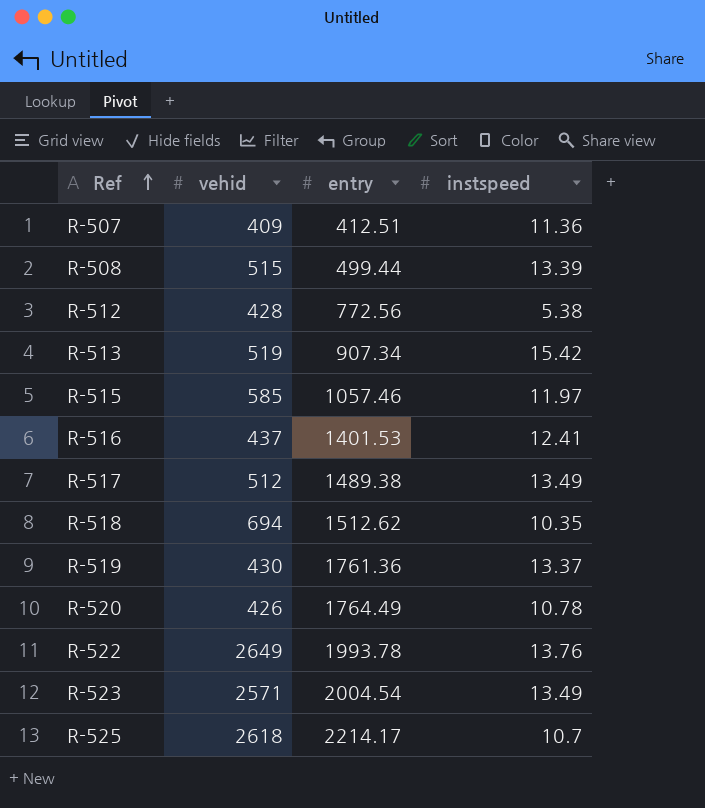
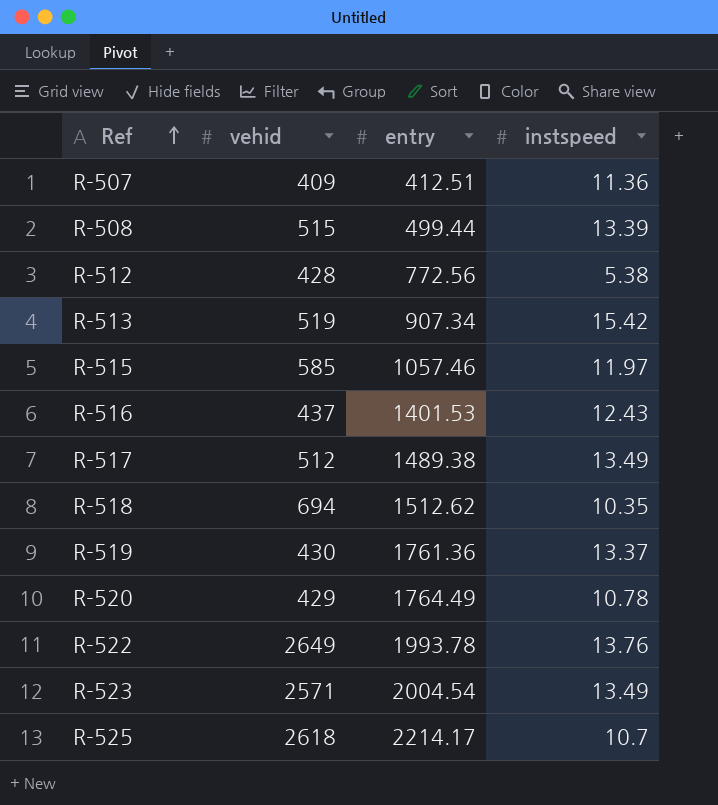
R-516 | instspeed: 12.41 -> 12.43
R-520 | vehid: 426 -> 429

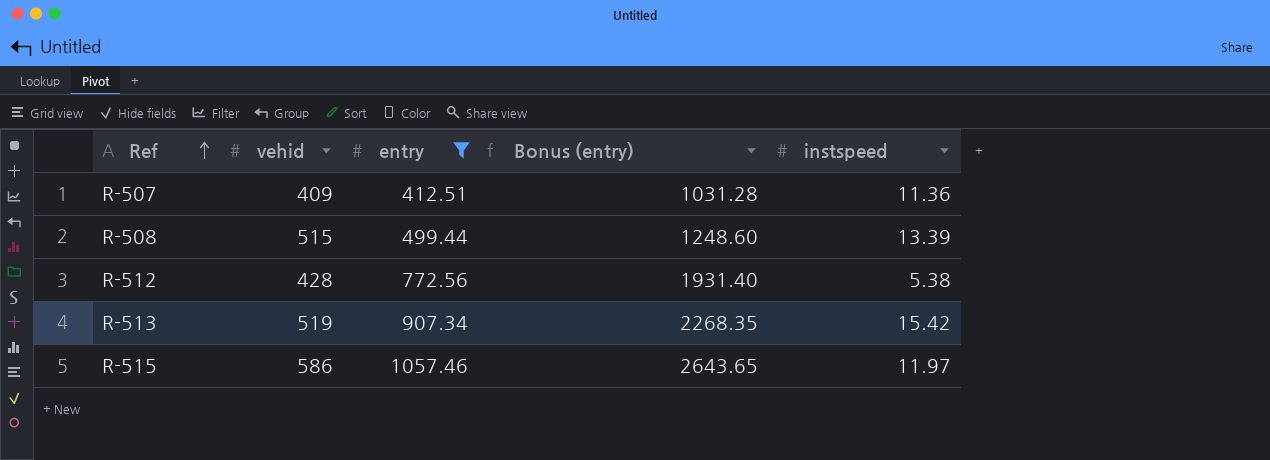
filter: none -> entry <= 1057.46
column Bonus (entry) | formula: none -> [entry] * 2.5
R-515 | vehid: 585 -> 586

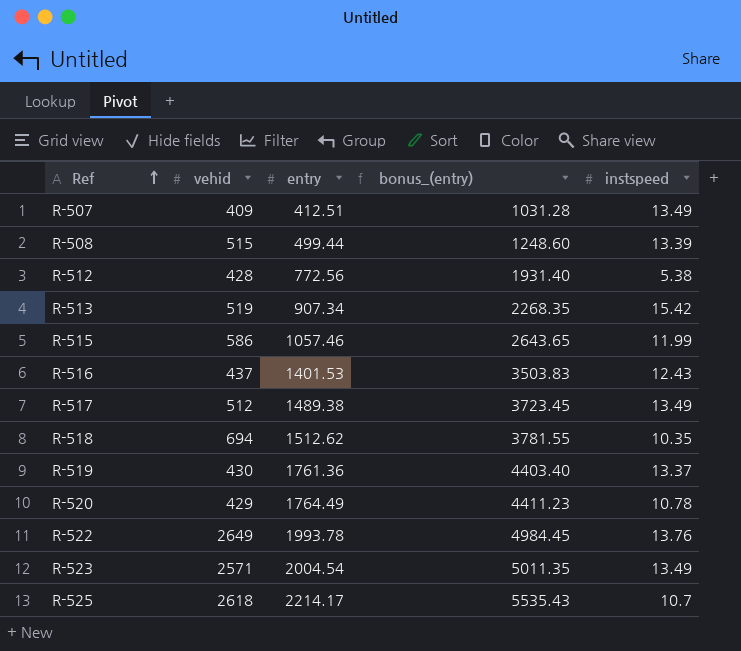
filter: entry <= 1057.46 -> none
column name: Bonus (entry) -> bonus_(entry)
R-507 | instspeed: 11.36 -> 13.49
R-515 | instspeed: 11.97 -> 11.99

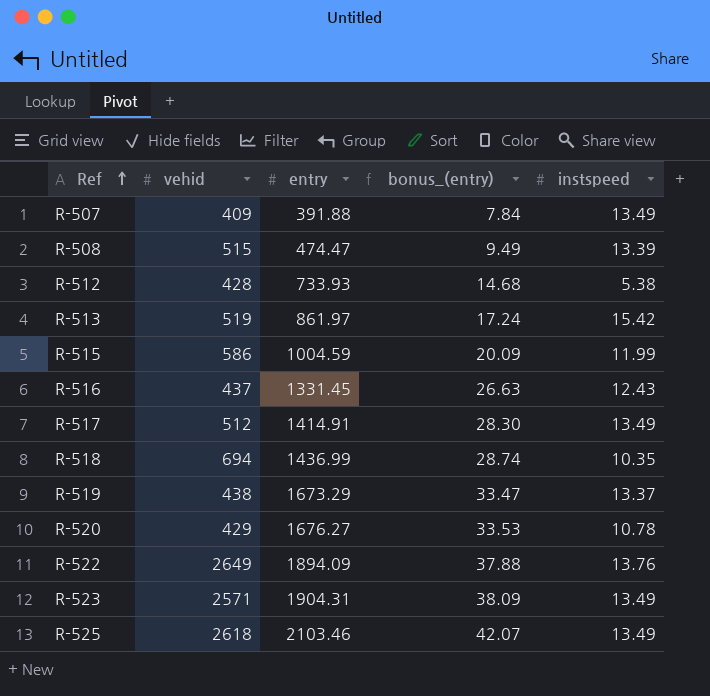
column bonus_(entry) | formula: [entry] * 2.5 -> [entry] * 0.02
R-507 | entry: 412.51 -> 391.88
R-508 | entry: 499.44 -> 474.47
R-512 | entry: 772.56 -> 733.93
R-513 | entry: 907.34 -> 861.97
R-515 | entry: 1057.46 -> 1004.59
R-516 | entry: 1401.53 -> 1331.45
R-517 | entry: 1489.38 -> 1414.91
R-518 | entry: 1512.62 -> 1436.99
R-519 | vehid: 430 -> 438
R-519 | entry: 1761.36 -> 1673.29
R-520 | entry: 1764.49 -> 1676.27
R-522 | entry: 1993.78 -> 1894.09
R-523 | entry: 2004.54 -> 1904.31
R-525 | entry: 2214.17 -> 2103.46
R-525 | instspeed: 10.7 -> 13.49

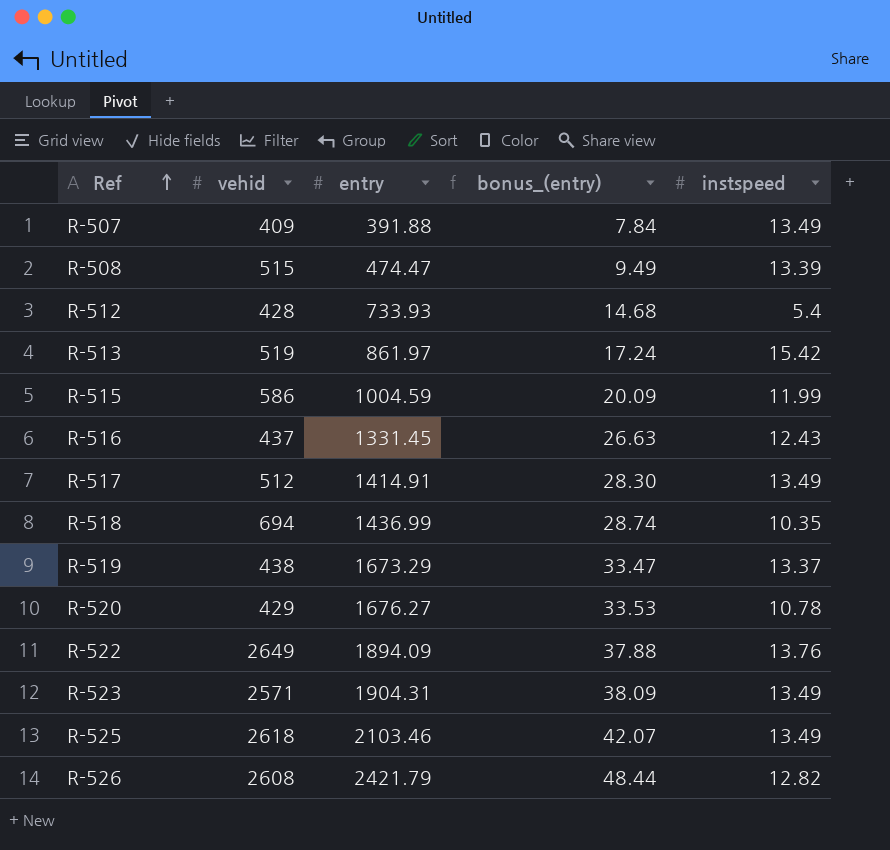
R-512 | instspeed: 5.38 -> 5.4
row R-526: none -> 2608 | 2421.79 | 48.44 | 12.82

